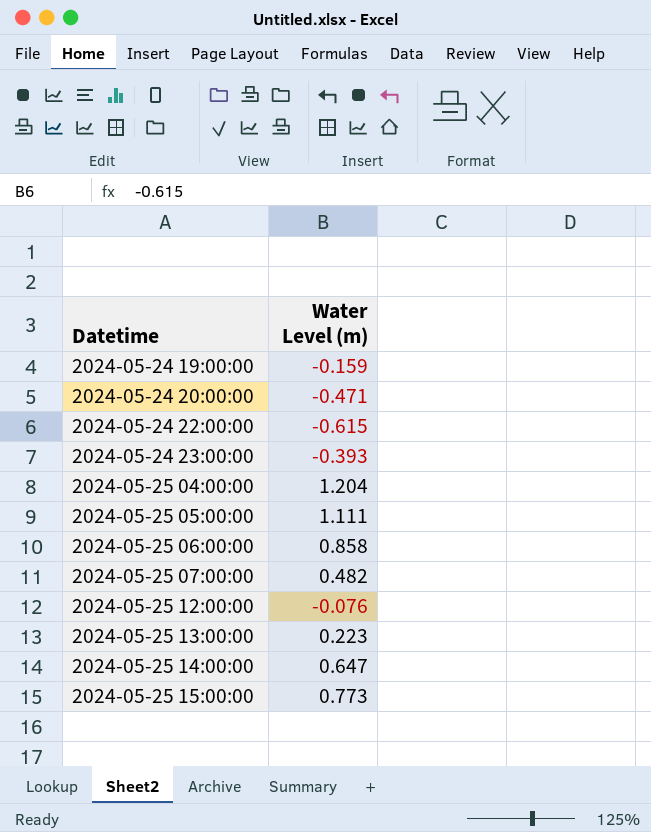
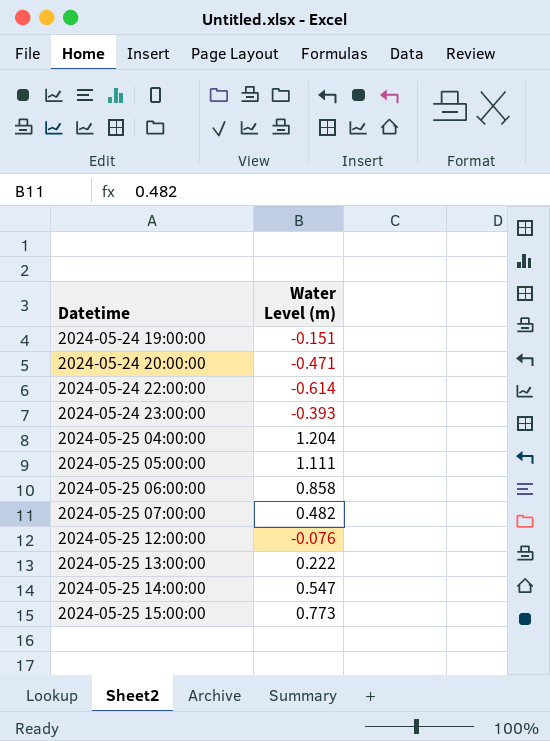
2024-05-24 19:00:00 | Water Level (m): -0.159 -> -0.151
2024-05-24 22:00:00 | Water Level (m): -0.615 -> -0.614
2024-05-25 13:00:00 | Water Level (m): 0.223 -> 0.222
2024-05-25 14:00:00 | Water Level (m): 0.647 -> 0.547

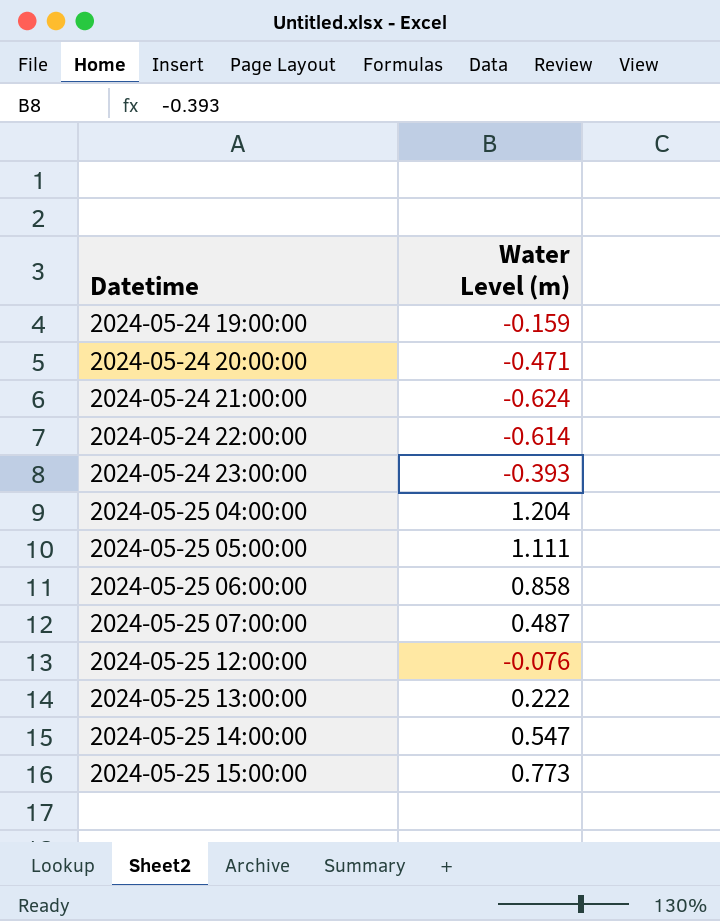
2024-05-24 19:00:00 | Water Level (m): -0.151 -> -0.159
row 2024-05-24 21:00:00: none -> -0.624
2024-05-25 07:00:00 | Water Level (m): 0.482 -> 0.487

